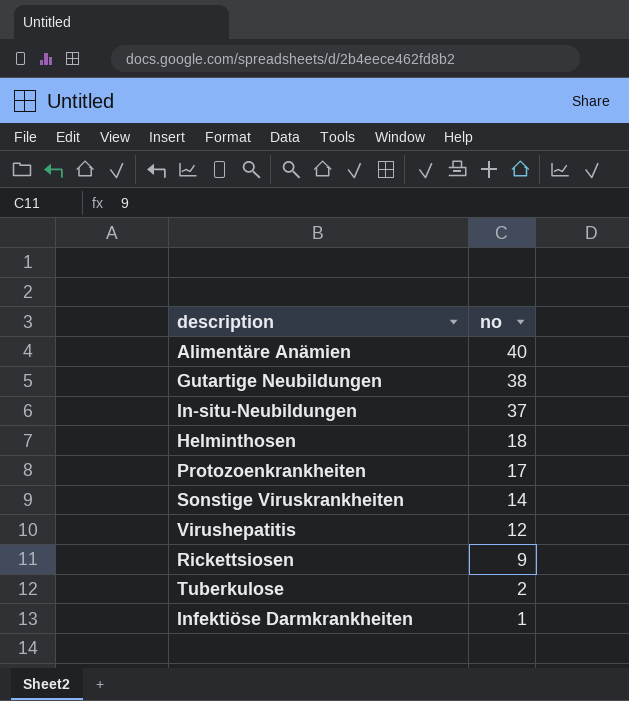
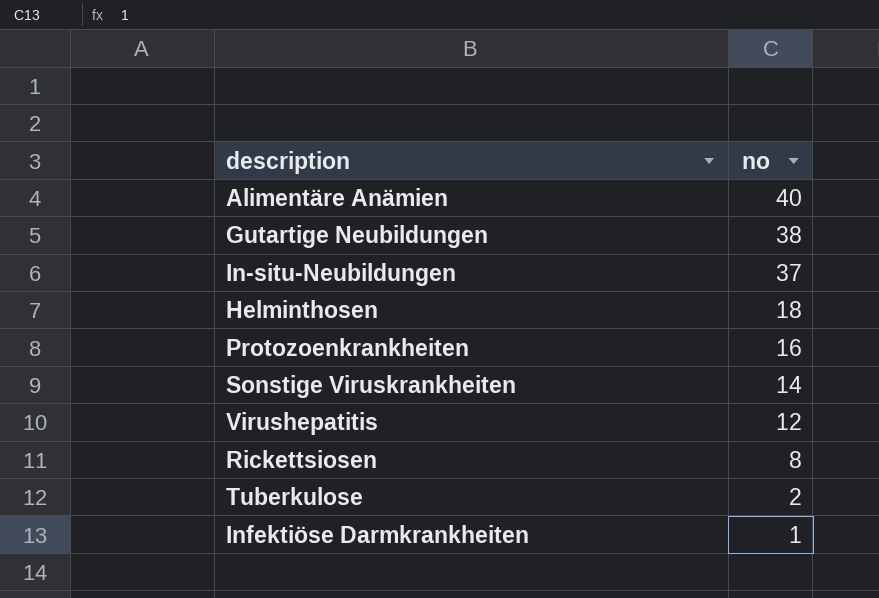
Protozoenkrankheiten | no: 17 -> 16
Rickettsiosen | no: 9 -> 8

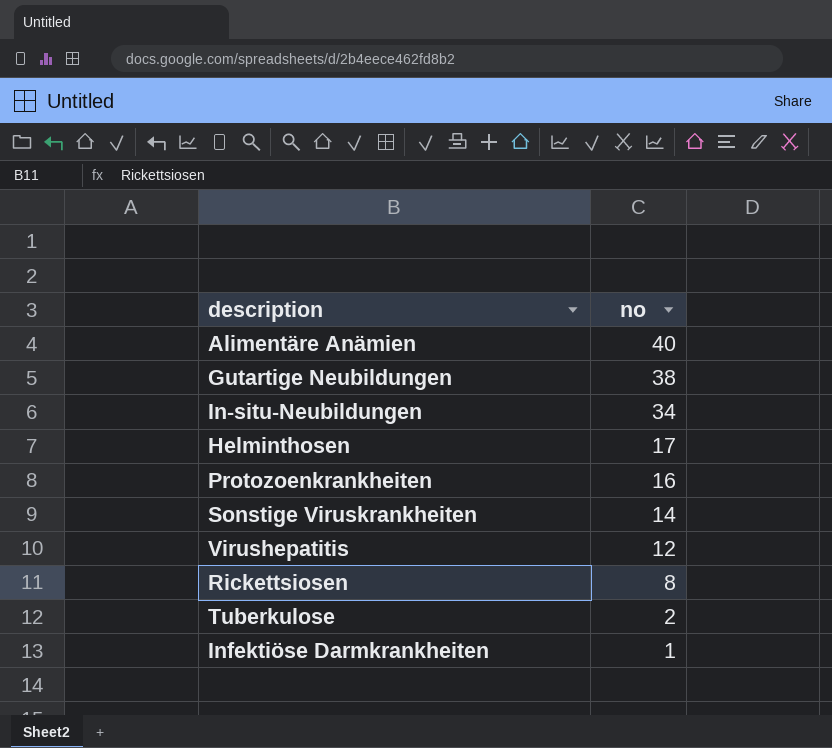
In-situ-Neubildungen | no: 37 -> 34
Helminthosen | no: 18 -> 17

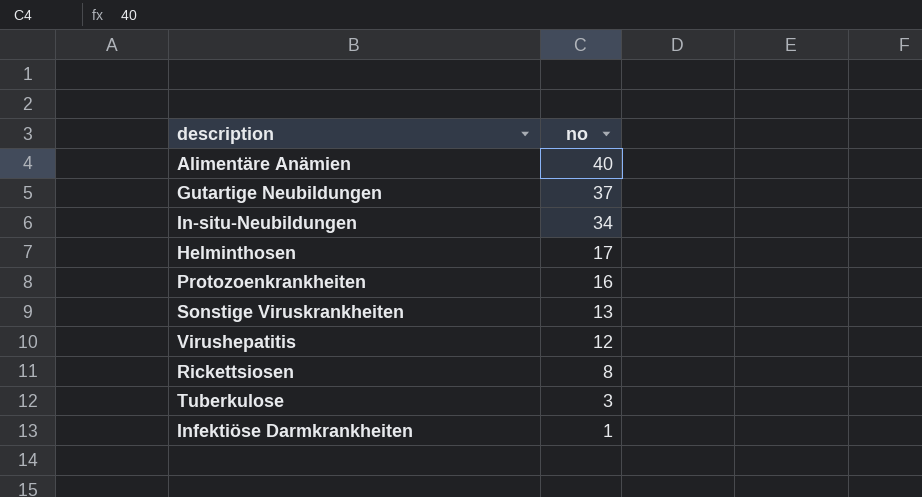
Gutartige Neubildungen | no: 38 -> 37
Sonstige Viruskrankheiten | no: 14 -> 13
Tuberkulose | no: 2 -> 3

